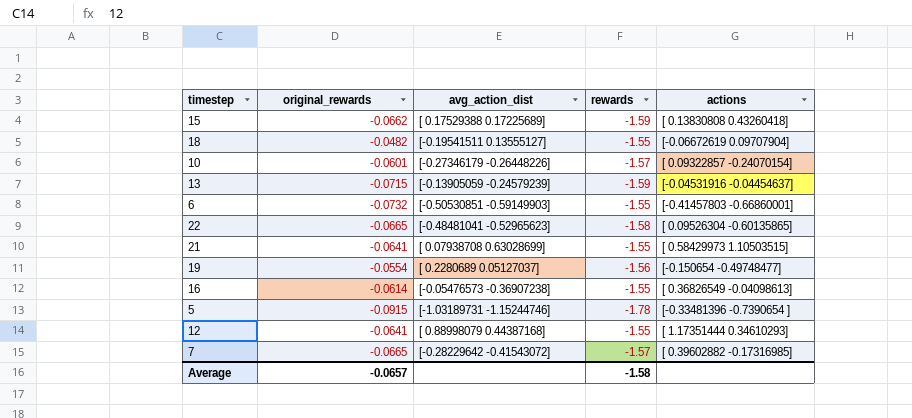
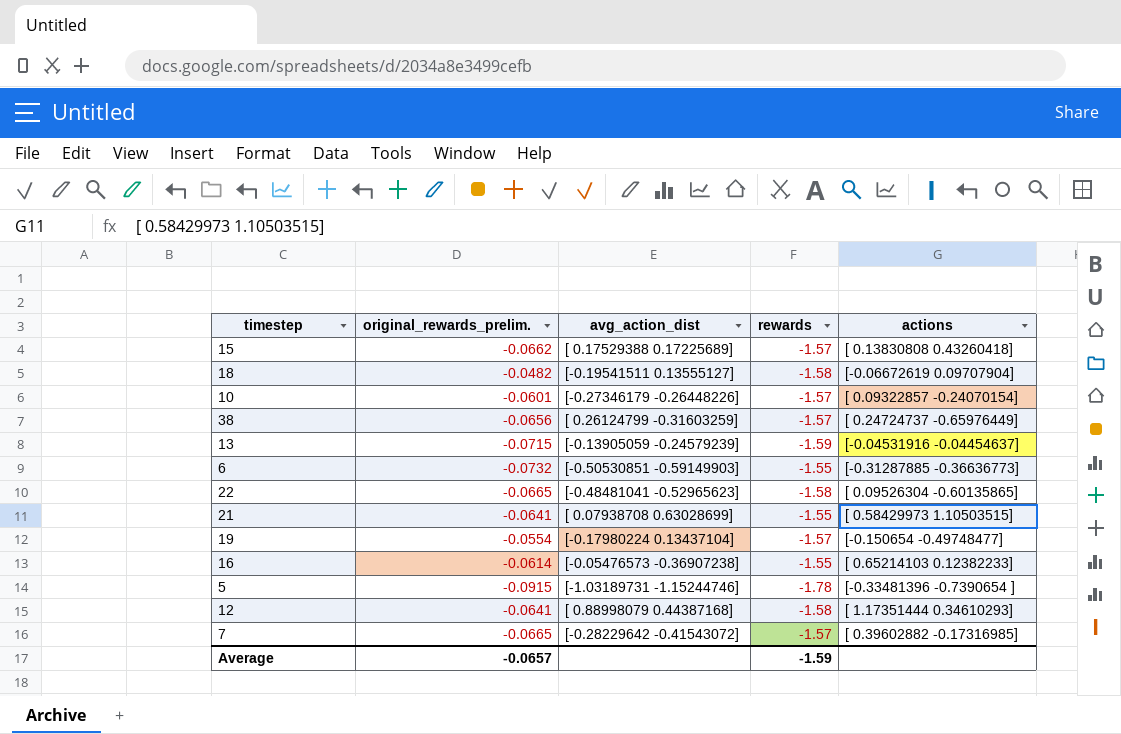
column name: original_rewards -> original_rewards_prelim.
15 | rewards: -1.59 -> -1.57
18 | rewards: -1.55 -> -1.58
row 38: none -> -0.0656 | [ 0.26124799 -0.31603259] | -1.57 | [ 0.24724737 -0.65976449]
6 | actions: [-0.41457803 -0.66860001] -> [-0.31287885 -0.36636773]
19 | avg_action_dist: [ 0.2280689 0.05127037] -> [-0.17980224 0.13437104]
19 | rewards: -1.56 -> -1.57
16 | actions: [ 0.36826549 -0.04098613] -> [ 0.65214103 0.12382233]
12 | rewards: -1.55 -> -1.58
Average | rewards: -1.58 -> -1.59

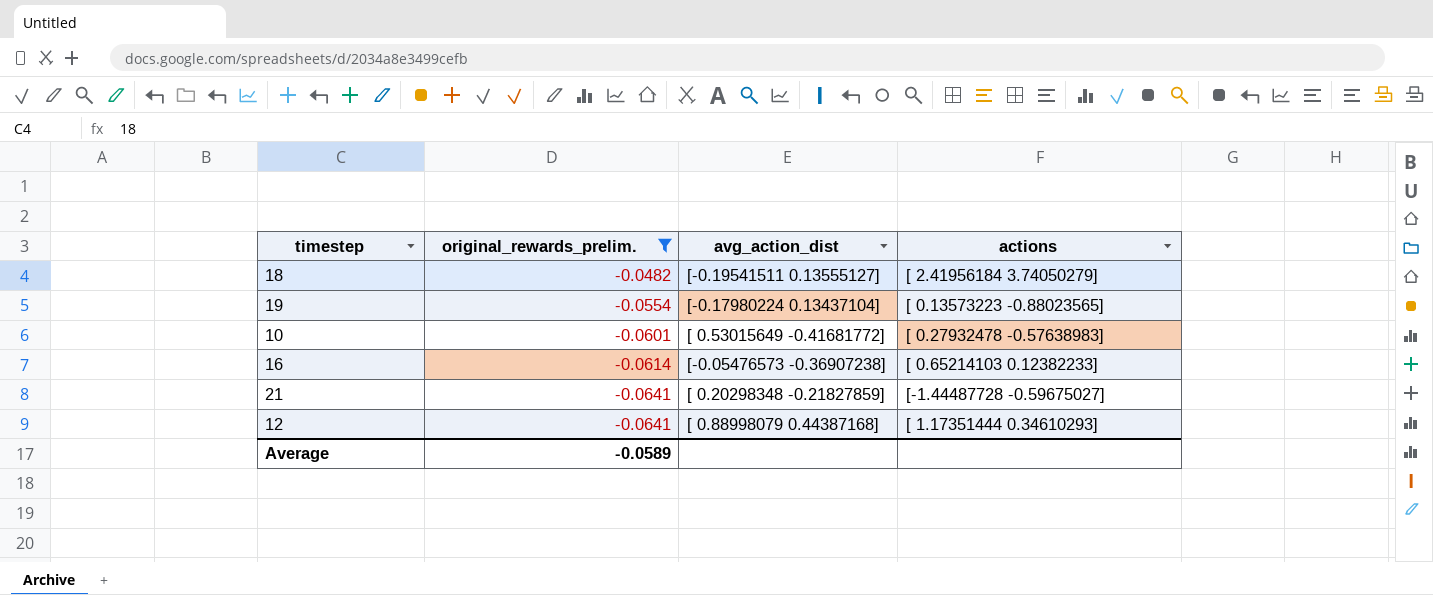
filter: none -> original_rewards_prelim. >= -0.0641
row order: none -> original_rewards_prelim. descending
column rewards | position: 4 -> none
18 | actions: [-0.06672619 0.09707904] -> [ 2.41956184 3.74050279]
19 | actions: [-0.150654 -0.49748477] -> [ 0.13573223 -0.88023565]
10 | avg_action_dist: [-0.27346179 -0.26448226] -> [ 0.53015649 -0.41681772]
10 | actions: [ 0.09322857 -0.24070154] -> [ 0.27932478 -0.57638983]
21 | avg_action_dist: [ 0.07938708 0.63028699] -> [ 0.20298348 -0.21827859]
21 | actions: [ 0.58429973 1.10503515] -> [-1.44487728 -0.59675027]
Average | original_rewards_prelim.: -0.0657 -> -0.0589

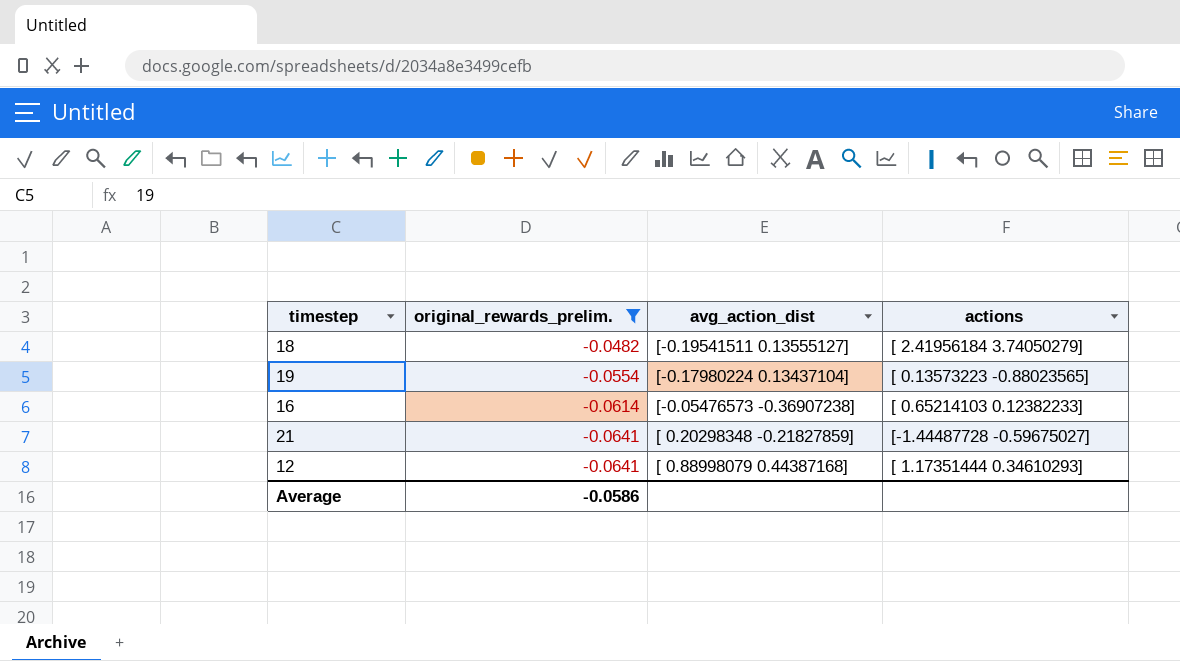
row 10: -0.0601 | [ 0.53015649 -0.41681772] | [ 0.27932478 -0.57638983] -> none
Average | original_rewards_prelim.: -0.0589 -> -0.0586

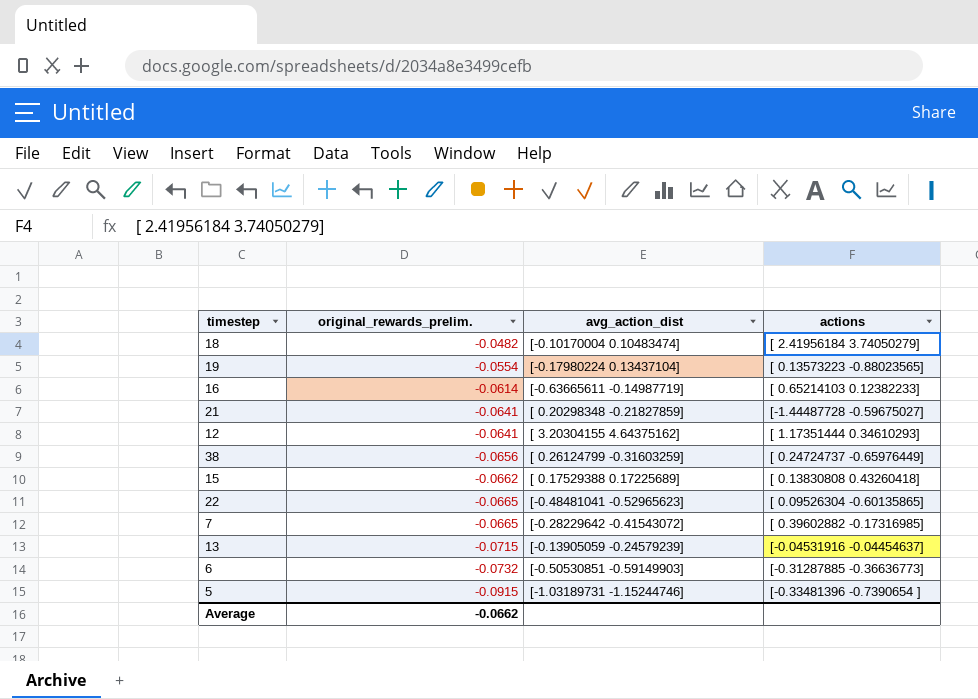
filter: original_rewards_prelim. >= -0.0641 -> none
18 | avg_action_dist: [-0.19541511 0.13555127] -> [-0.10170004 0.10483474]
16 | avg_action_dist: [-0.05476573 -0.36907238] -> [-0.63665611 -0.14987719]
12 | avg_action_dist: [ 0.88998079 0.44387168] -> [ 3.20304155 4.64375162]
Average | original_rewards_prelim.: -0.0586 -> -0.0662

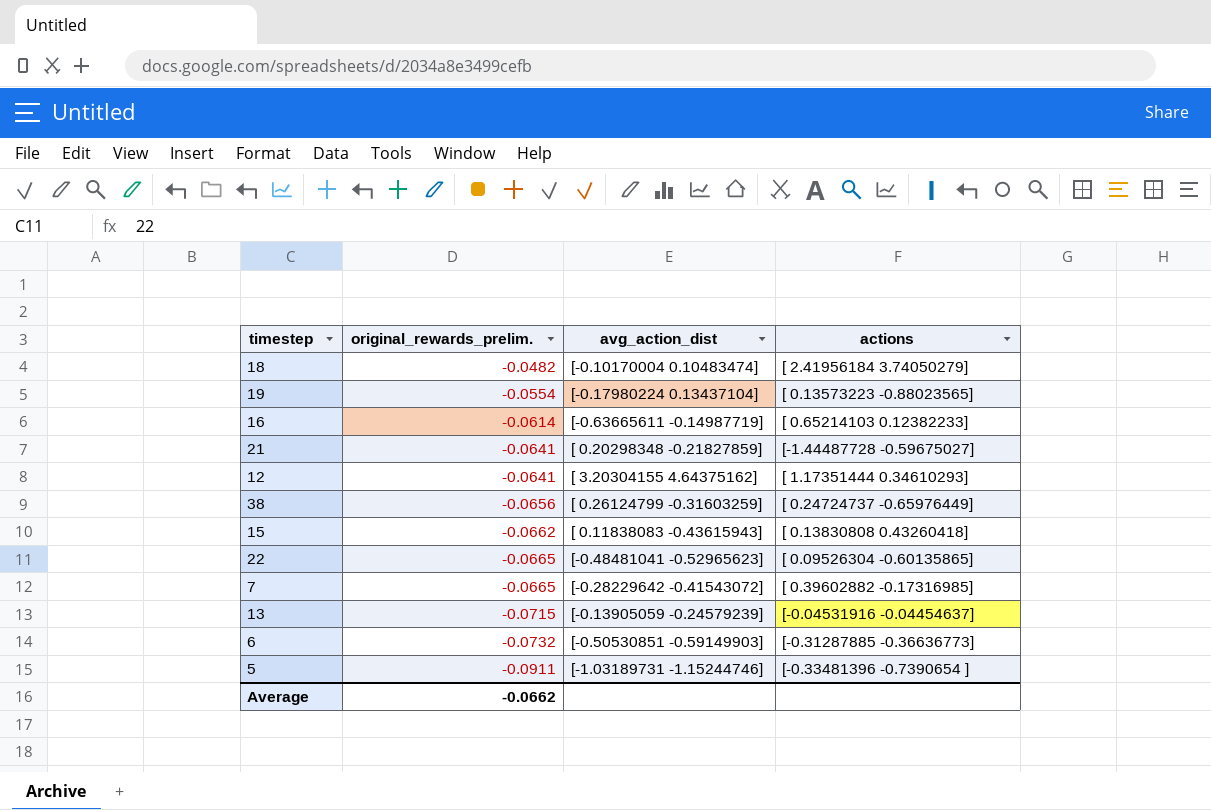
15 | avg_action_dist: [ 0.17529388 0.17225689] -> [ 0.11838083 -0.43615943]
5 | original_rewards_prelim.: -0.0915 -> -0.0911

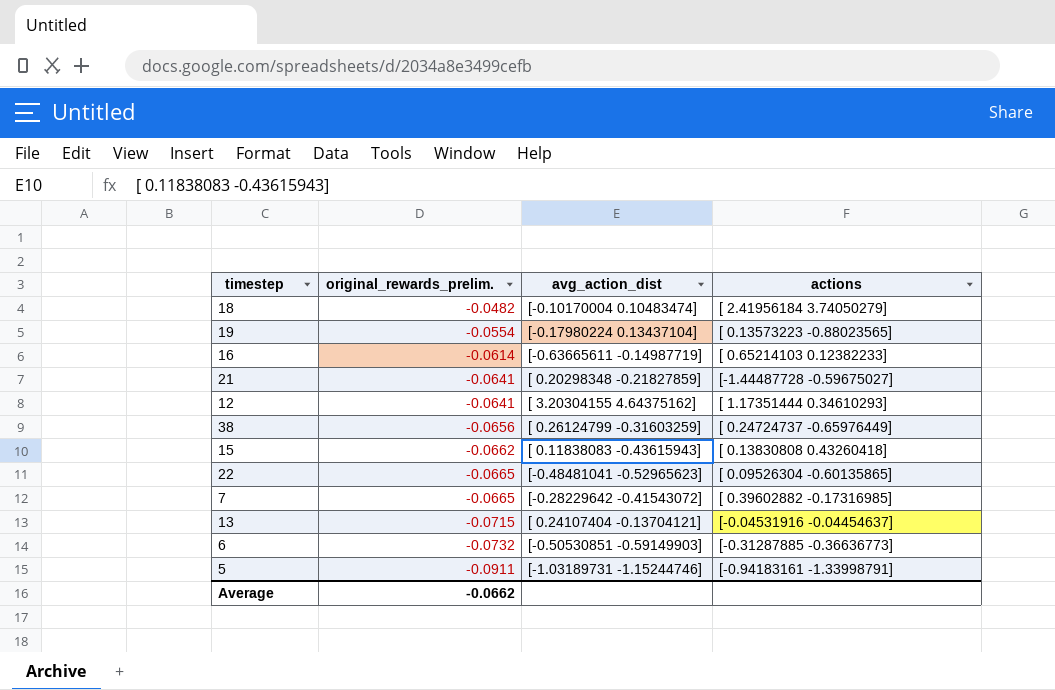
13 | avg_action_dist: [-0.13905059 -0.24579239] -> [ 0.24107404 -0.13704121]
5 | actions: [-0.33481396 -0.7390654 ] -> [-0.94183161 -1.33998791]

